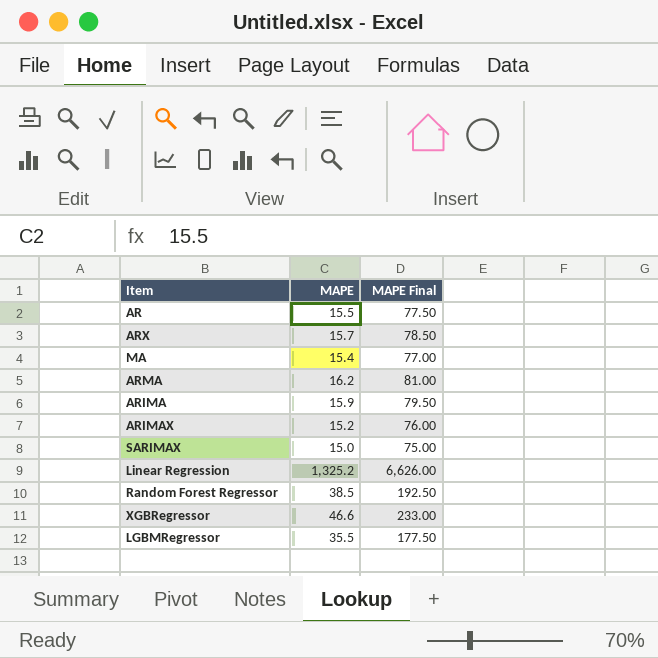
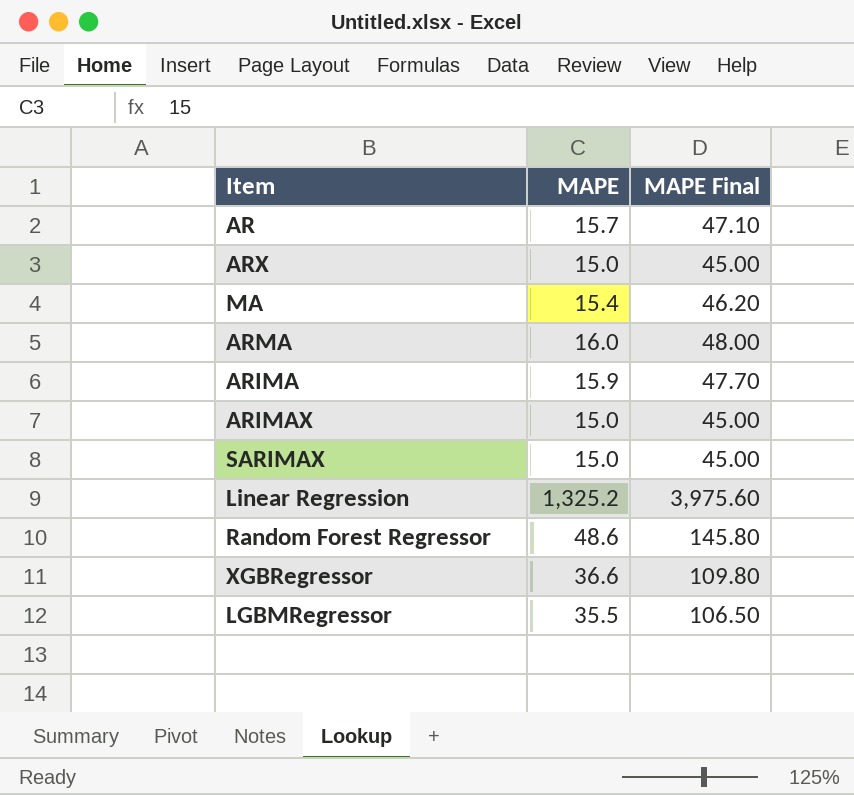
column MAPE Final | formula: [MAPE] * 5 -> [MAPE] * 3
AR | MAPE: 15.5 -> 15.7
ARX | MAPE: 15.7 -> 15.0
ARMA | MAPE: 16.2 -> 16.0
ARIMAX | MAPE: 15.2 -> 15.0
Random Forest Regressor | MAPE: 38.5 -> 48.6
XGBRegressor | MAPE: 46.6 -> 36.6

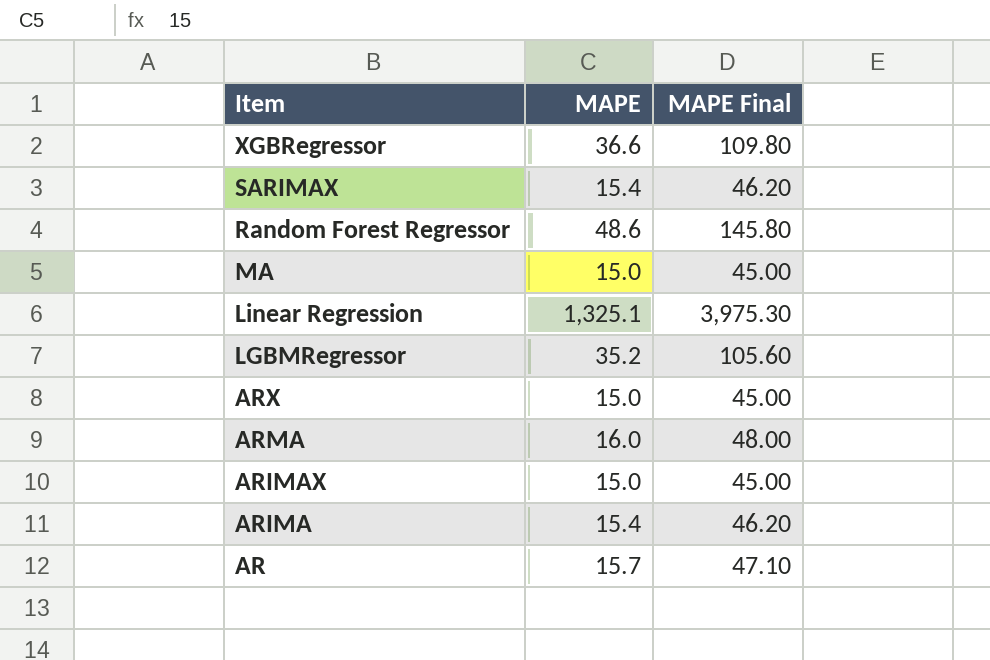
row order: none -> Item descending
SARIMAX | MAPE: 15.0 -> 15.4
SARIMAX | MAPE Final: 45.00 -> 46.20
MA | MAPE: 15.4 -> 15.0
MA | MAPE Final: 46.20 -> 45.00
Linear Regression | MAPE: 1,325.2 -> 1,325.1
Linear Regression | MAPE Final: 3,975.60 -> 3,975.30
LGBMRegressor | MAPE: 35.5 -> 35.2
LGBMRegressor | MAPE Final: 106.50 -> 105.60
ARIMA | MAPE: 15.9 -> 15.4
ARIMA | MAPE Final: 47.70 -> 46.20

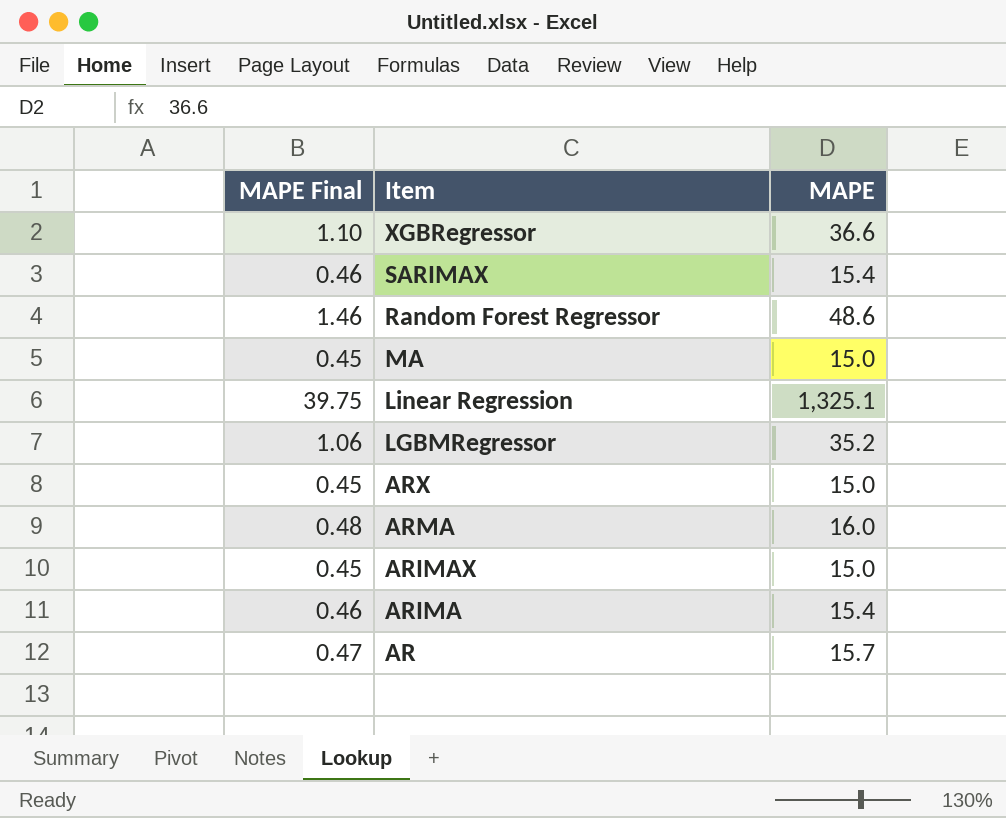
column MAPE Final | formula: [MAPE] * 3 -> [MAPE] * 0.03
column MAPE Final | position: 3 -> 1

